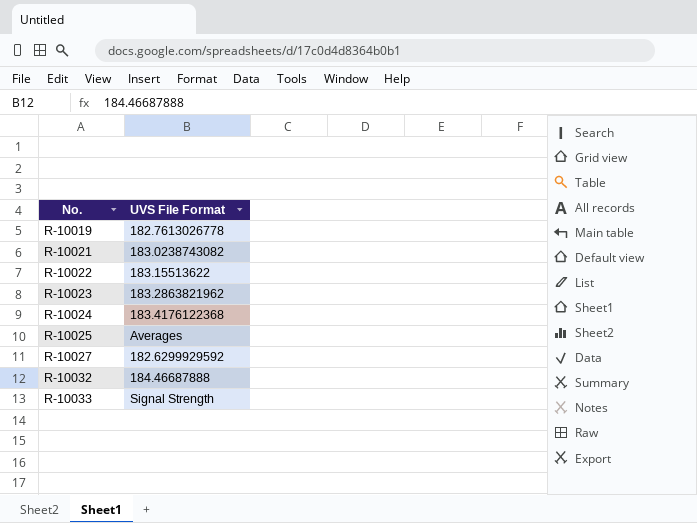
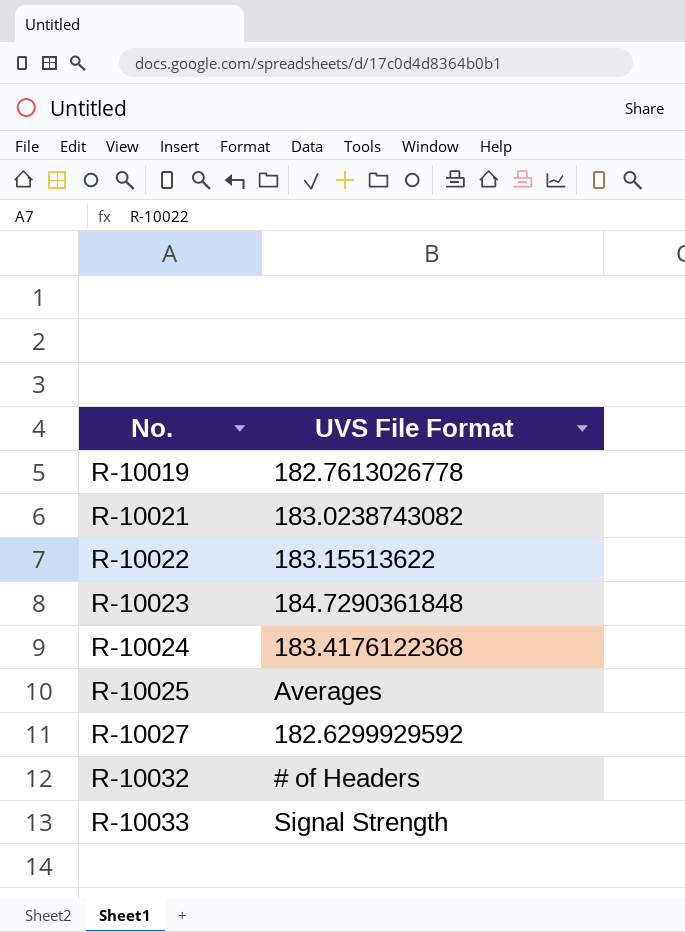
R-10023 | UVS File Format: 183.2863821962 -> 184.7290361848
R-10032 | UVS File Format: 184.46687888 -> # of Headers

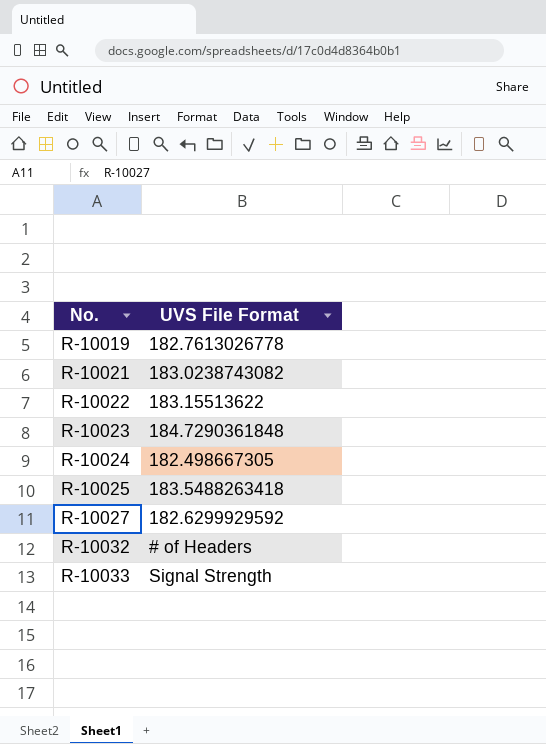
R-10024 | UVS File Format: 183.4176122368 -> 182.498667305
R-10025 | UVS File Format: Averages -> 183.5488263418

